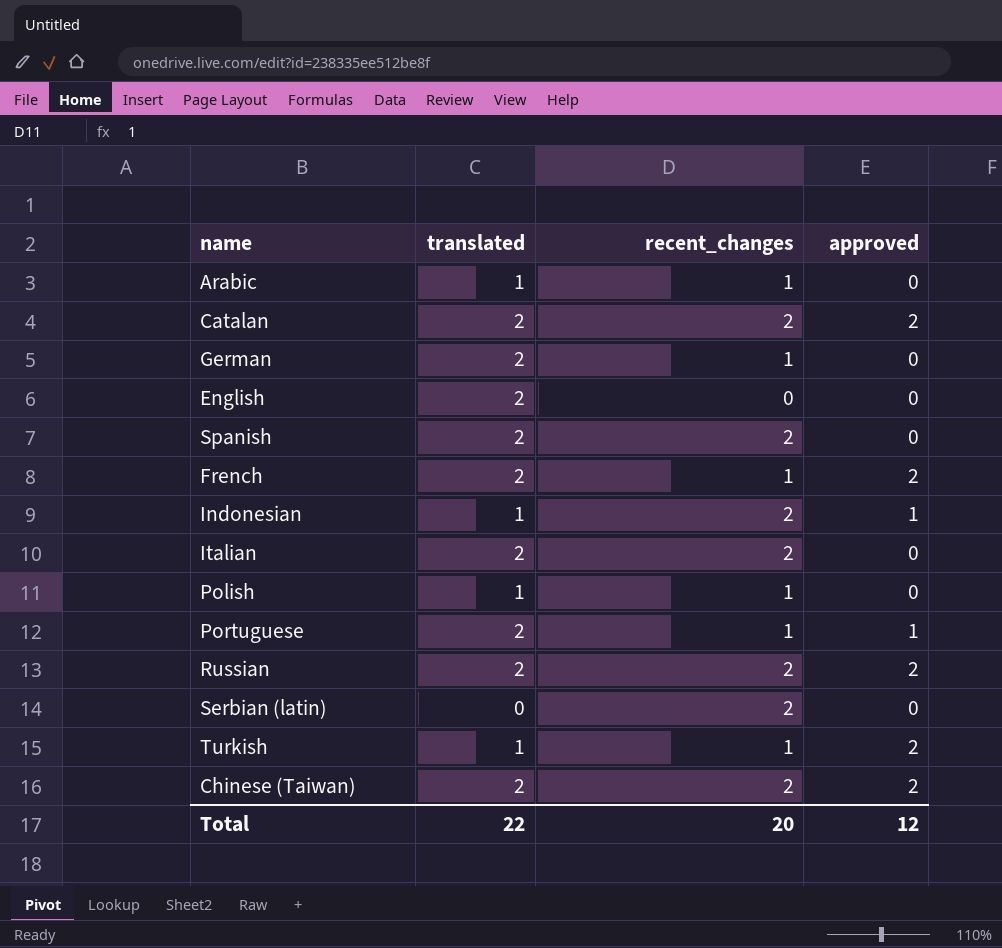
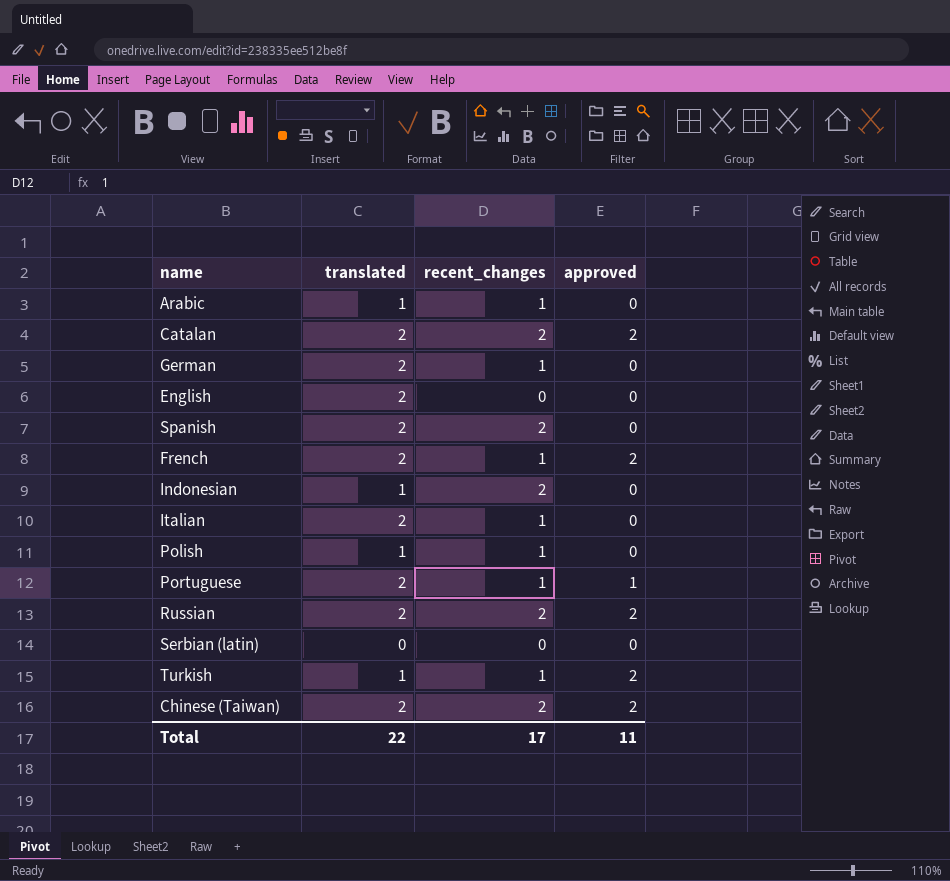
Indonesian | approved: 1 -> 0
Italian | recent_changes: 2 -> 1
Serbian (latin) | recent_changes: 2 -> 0
Total | recent_changes: 20 -> 17
Total | approved: 12 -> 11

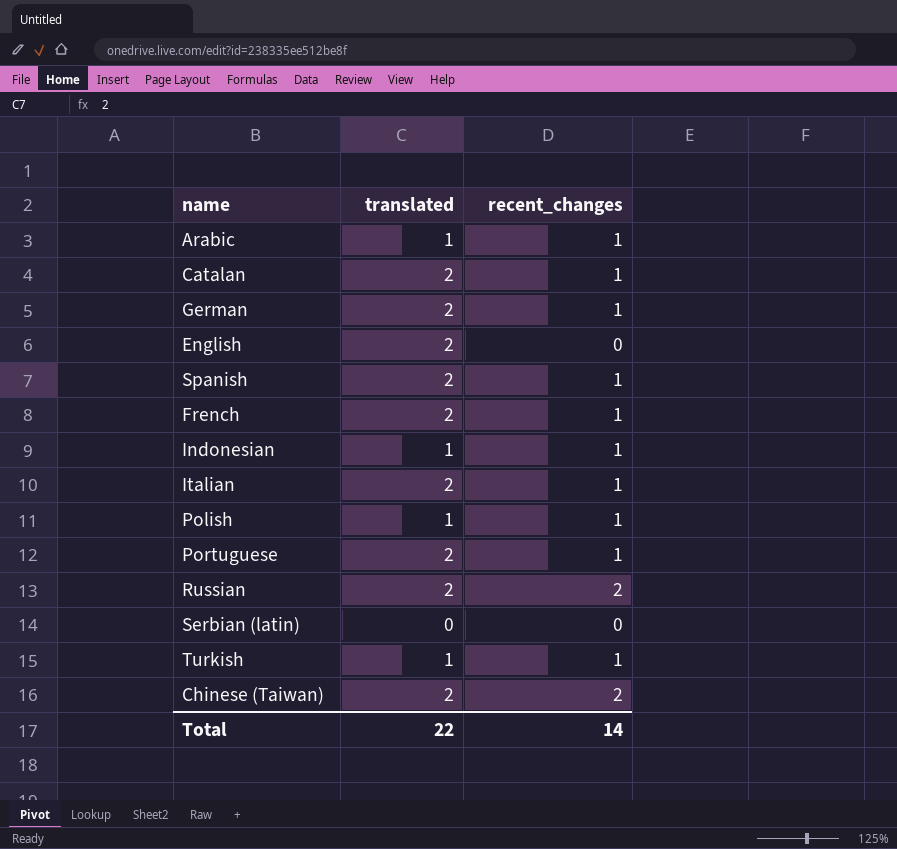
column approved | position: 4 -> none
Catalan | recent_changes: 2 -> 1
Spanish | recent_changes: 2 -> 1
Indonesian | recent_changes: 2 -> 1
Total | recent_changes: 17 -> 14

